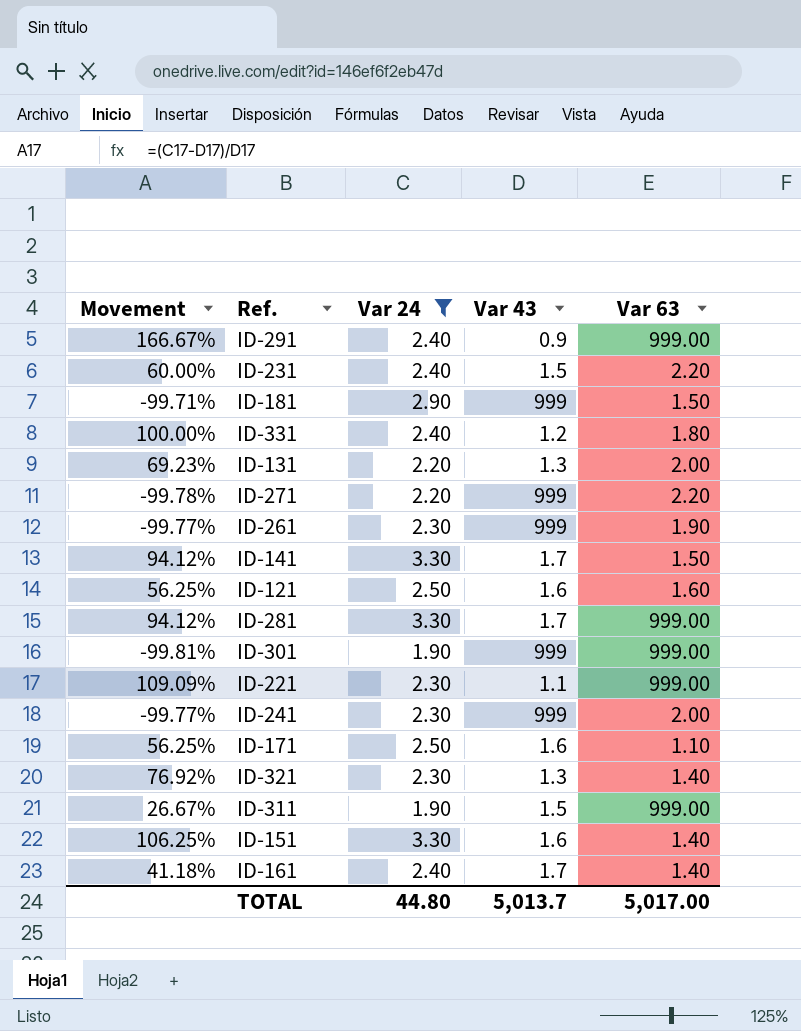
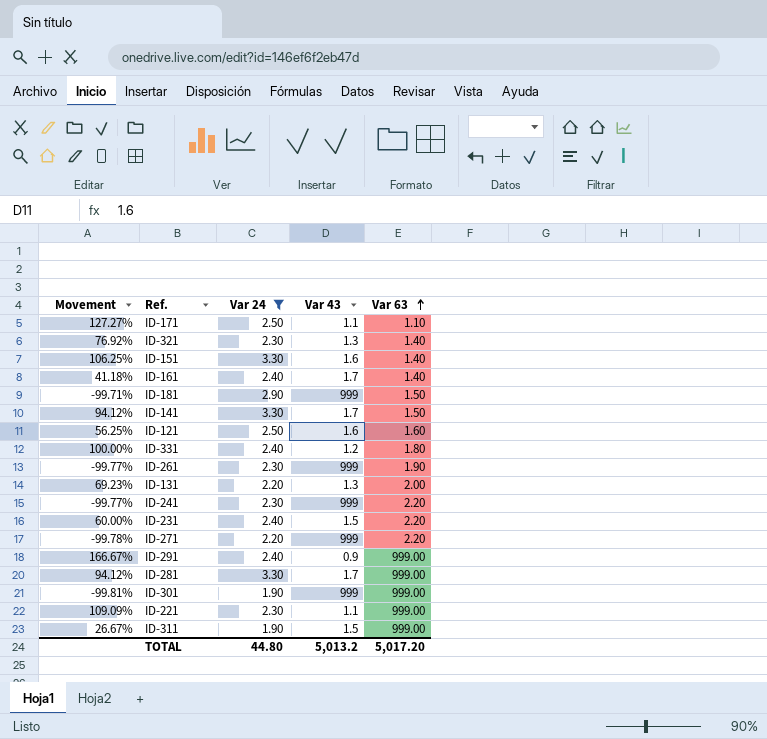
row order: none -> Var 63 ascending
ID-171 | Movement: 56.25% -> 127.27%
ID-171 | Var 43: 1.6 -> 1.1
ID-241 | Var 63: 2.00 -> 2.20
TOTAL | Var 43: 5,013.7 -> 5,013.2
TOTAL | Var 63: 5,017.00 -> 5,017.20

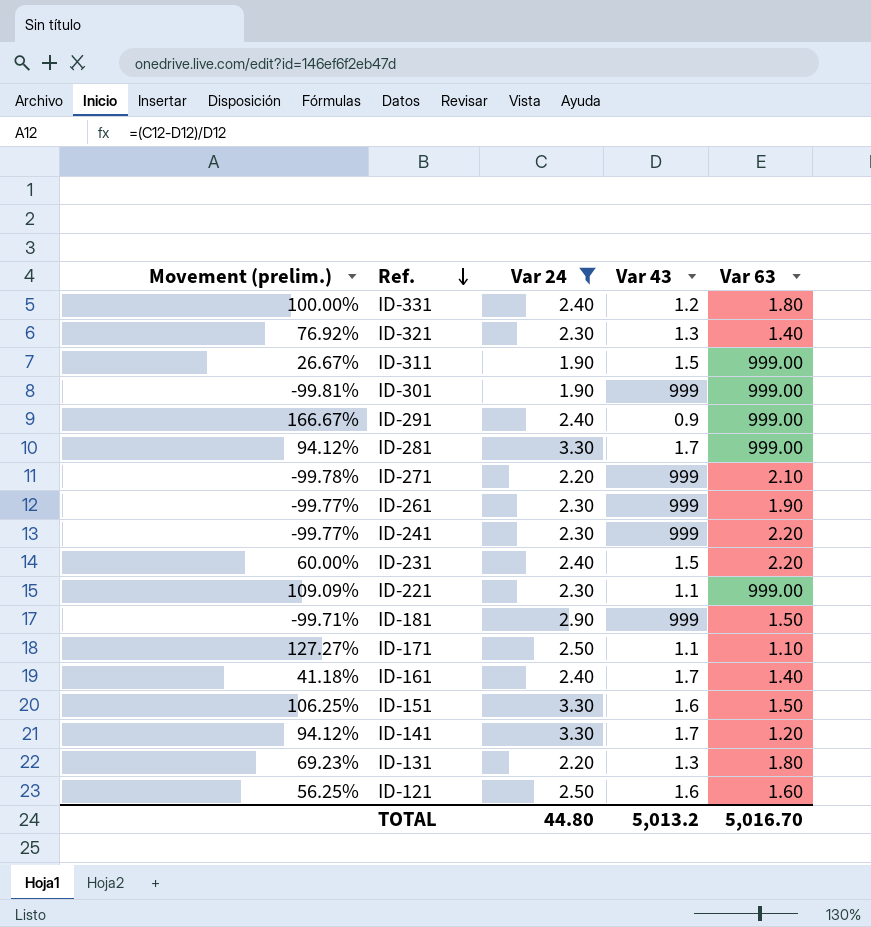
row order: Var 63 ascending -> Ref. descending
column name: Movement -> Movement (prelim.)
ID-271 | Var 63: 2.20 -> 2.10
ID-151 | Var 63: 1.40 -> 1.50
ID-141 | Var 63: 1.50 -> 1.20
ID-131 | Var 63: 2.00 -> 1.80
TOTAL | Var 63: 5,017.20 -> 5,016.70

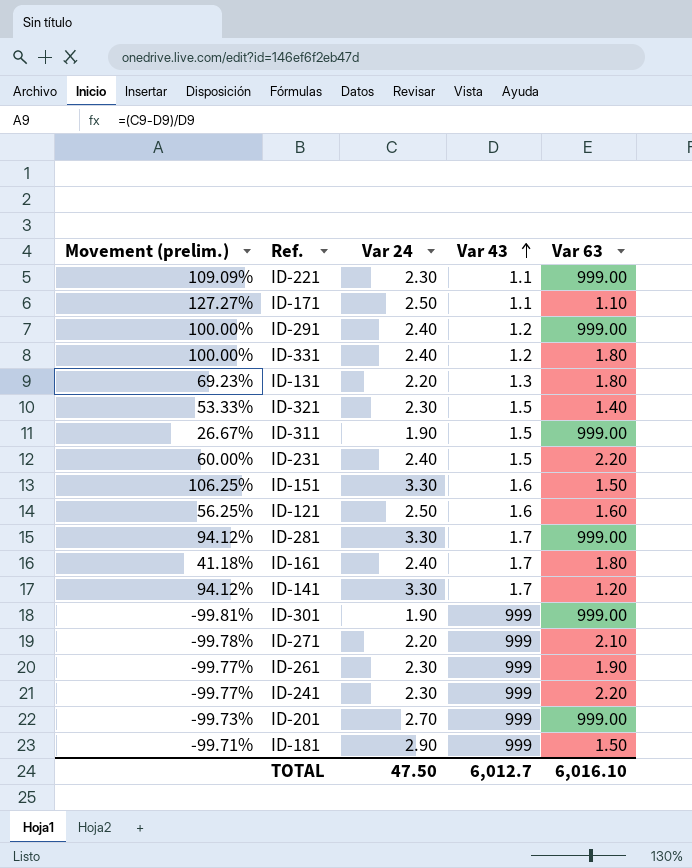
filter: Var 24 != 2.70 -> none
row order: Ref. descending -> Var 43 ascending
ID-291 | Movement (prelim.): 166.67% -> 100.00%
ID-291 | Var 43: 0.9 -> 1.2
ID-321 | Movement (prelim.): 76.92% -> 53.33%
ID-321 | Var 43: 1.3 -> 1.5
ID-161 | Var 63: 1.40 -> 1.80
TOTAL | Var 24: 44.80 -> 47.50
TOTAL | Var 43: 5,013.2 -> 6,012.7
TOTAL | Var 63: 5,016.70 -> 6,016.10

